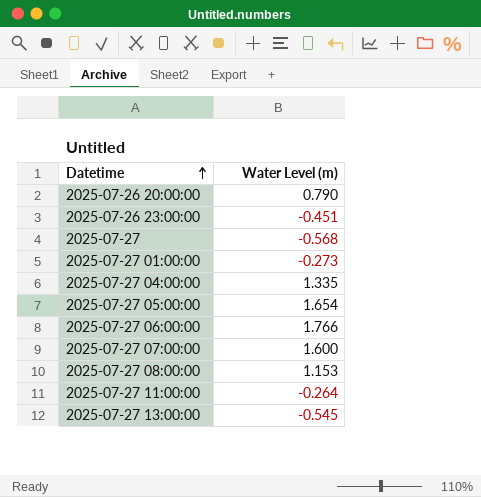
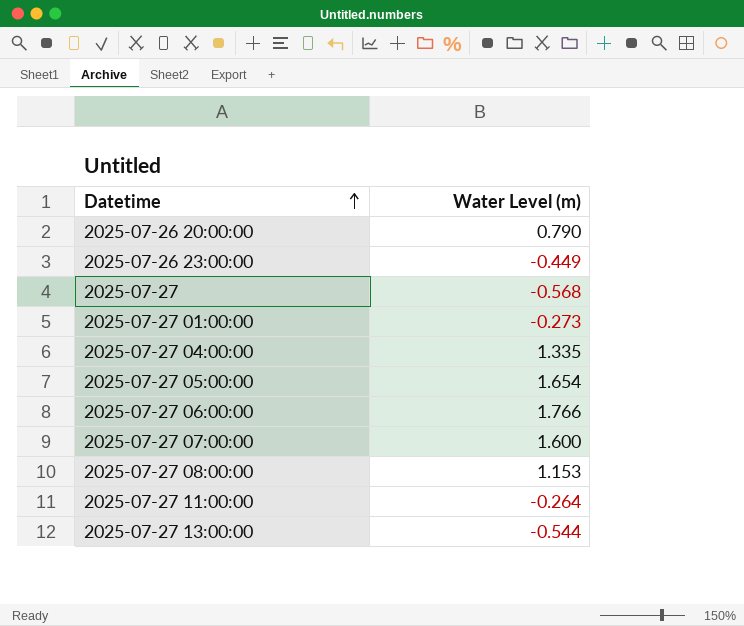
2025-07-26 23:00:00 | Water Level (m): -0.451 -> -0.449
2025-07-27 13:00:00 | Water Level (m): -0.545 -> -0.544

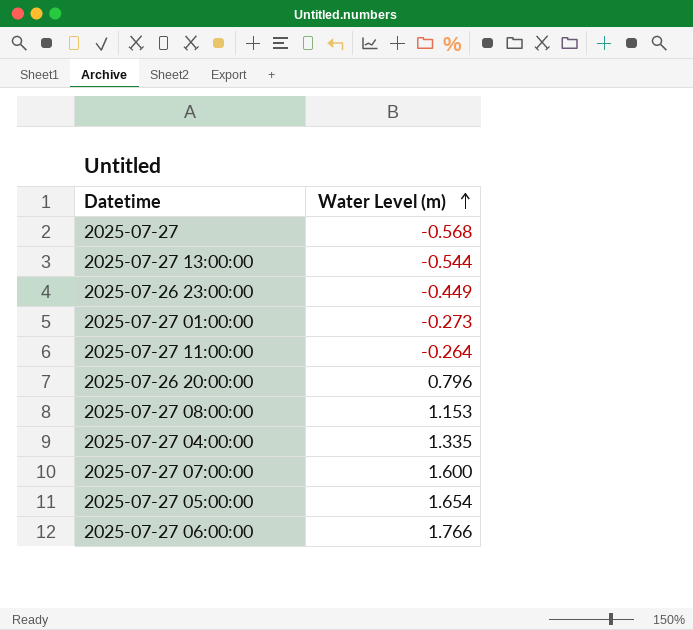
row order: Datetime ascending -> Water Level (m) ascending
2025-07-26 20:00:00 | Water Level (m): 0.790 -> 0.796

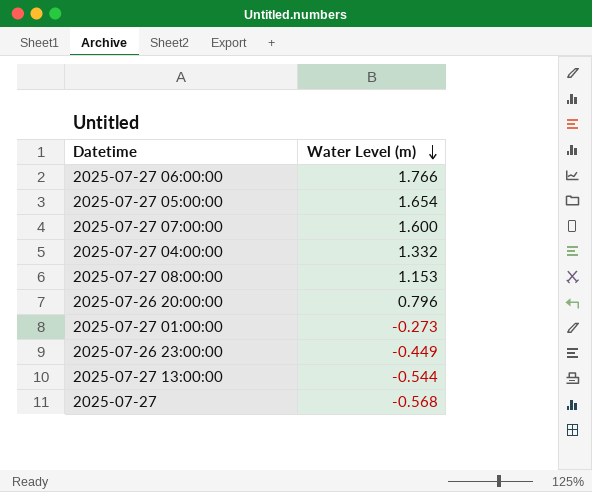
row order: Water Level (m) ascending -> Water Level (m) descending
row 2025-07-27 11:00:00: -0.264 -> none
2025-07-27 04:00:00 | Water Level (m): 1.335 -> 1.332

